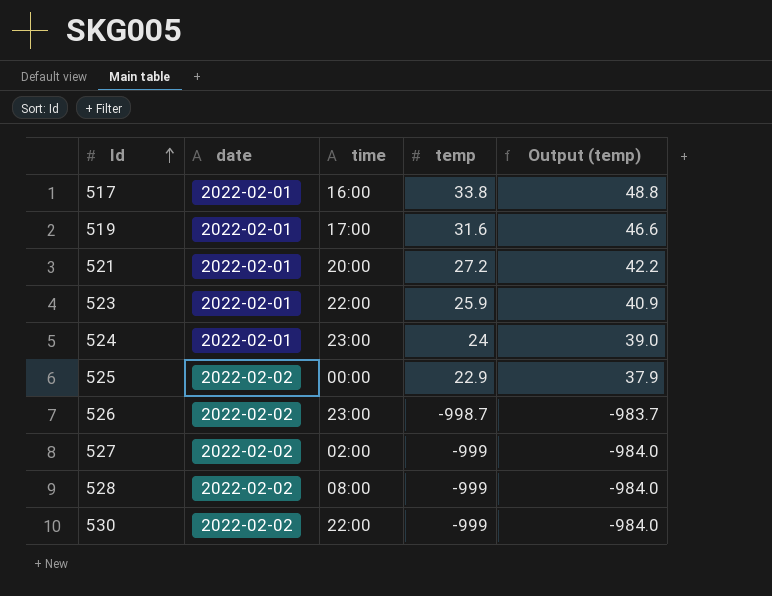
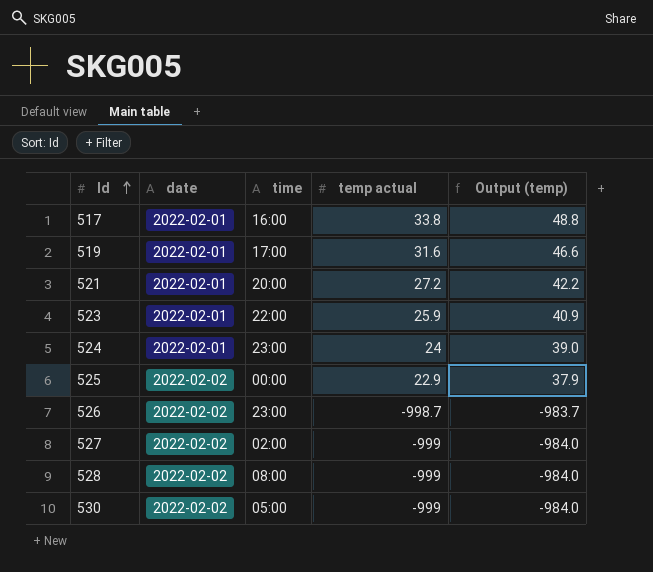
column name: temp -> temp actual
530 | time: 22:00 -> 05:00

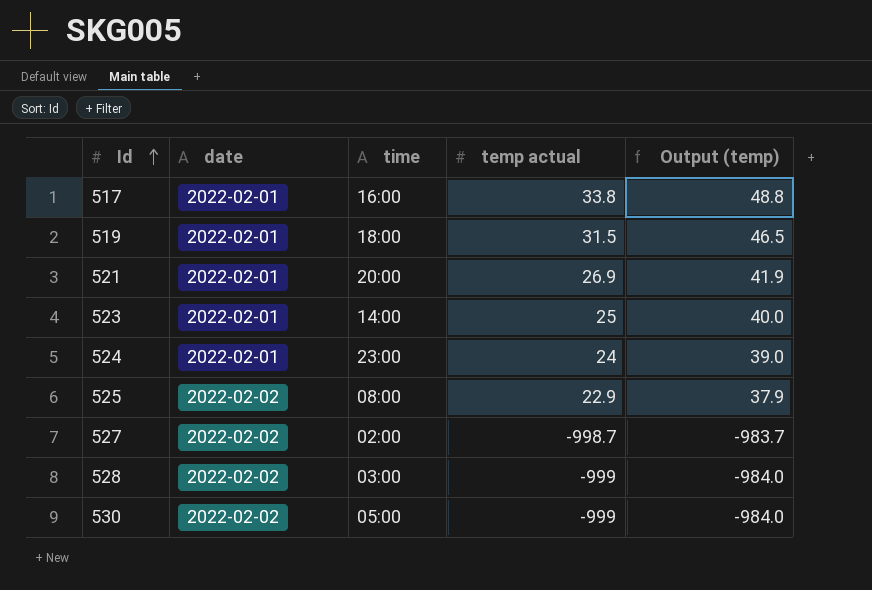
row 526: 2022-02-02 | 23:00 | -998.7 | -983.7 -> none
519 | time: 17:00 -> 18:00
519 | temp actual: 31.6 -> 31.5
519 | Output (temp): 46.6 -> 46.5
521 | temp actual: 27.2 -> 26.9
521 | Output (temp): 42.2 -> 41.9
523 | time: 22:00 -> 14:00
523 | temp actual: 25.9 -> 25
523 | Output (temp): 40.9 -> 40.0
525 | time: 00:00 -> 08:00
527 | temp actual: -999 -> -998.7
527 | Output (temp): -984.0 -> -983.7
528 | time: 08:00 -> 03:00

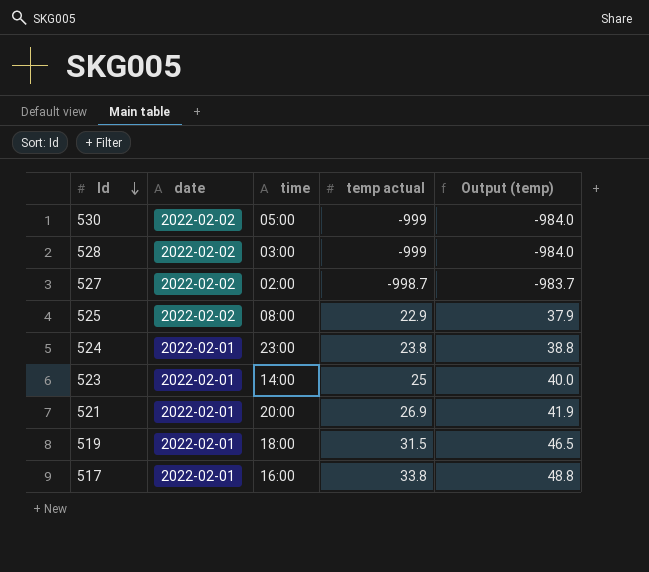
row order: Id ascending -> Id descending
524 | temp actual: 24 -> 23.8
524 | Output (temp): 39.0 -> 38.8

